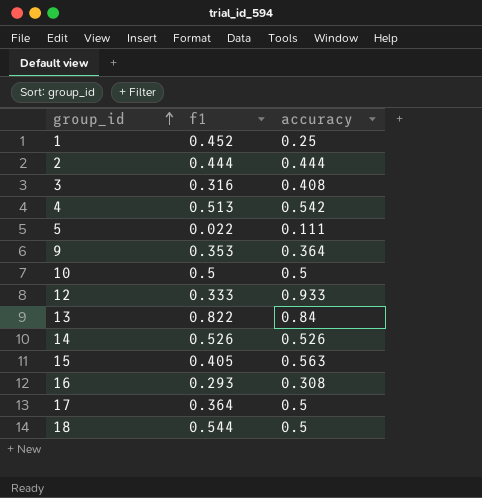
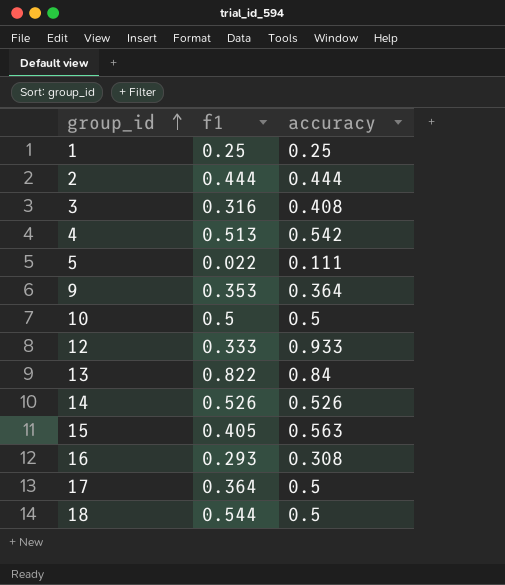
1 | f1: 0.452 -> 0.25

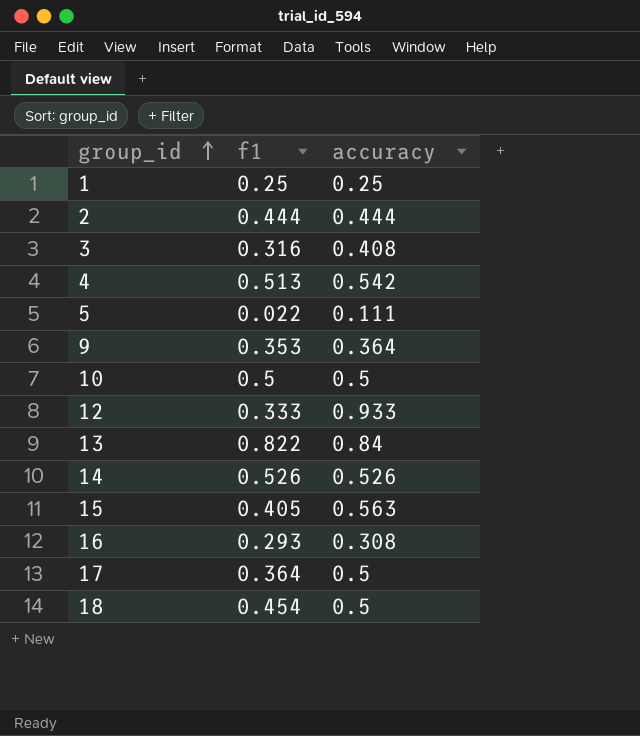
18 | f1: 0.544 -> 0.454

